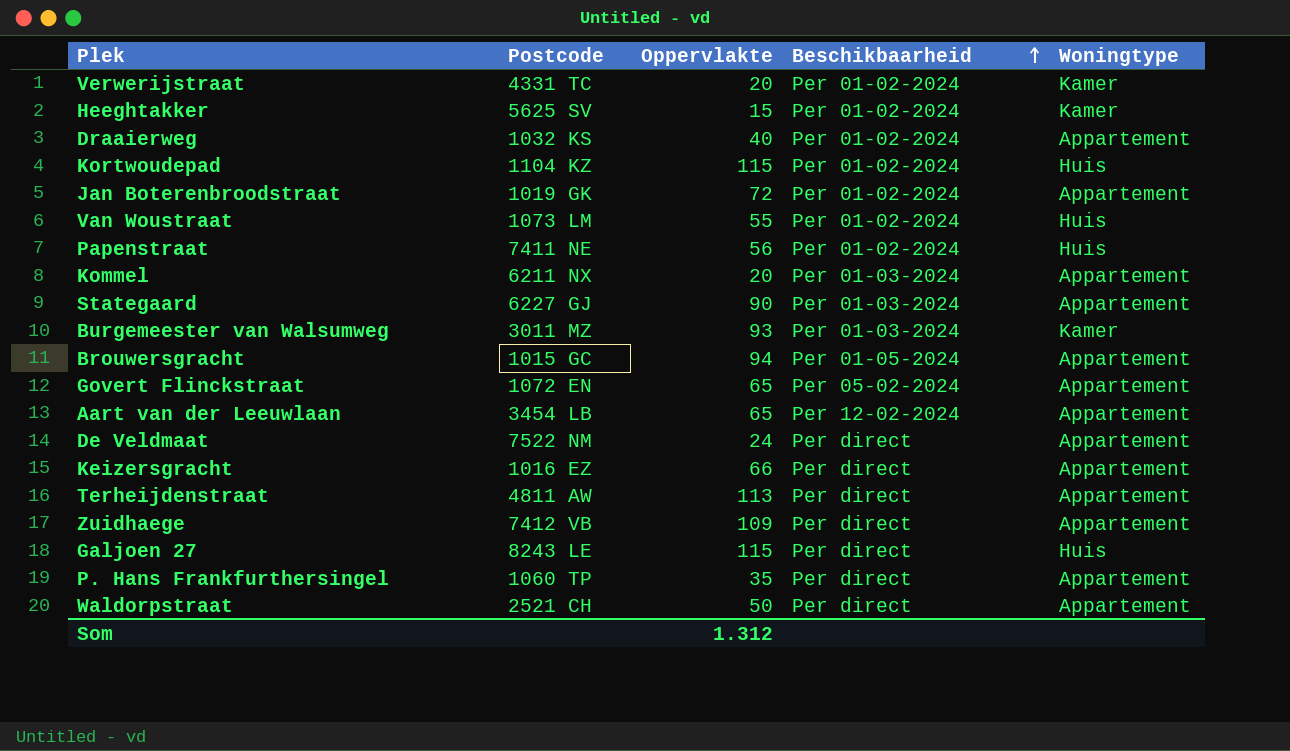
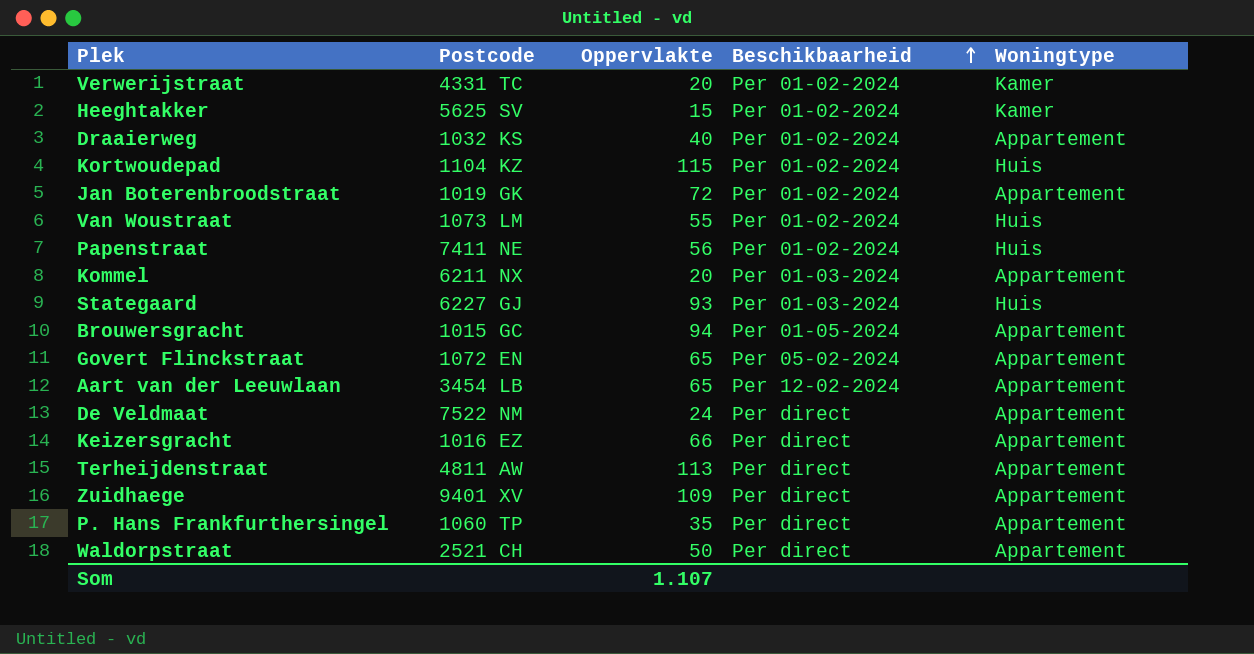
row Burgemeester van Walsumweg: 3011 MZ | 93 | Per 01-03-2024 | Kamer -> none
row Galjoen 27: 8243 LE | 115 | Per direct | Huis -> none
Stategaard | Oppervlakte: 90 -> 93
Stategaard | Woningtype: Appartement -> Huis
Zuidhaege | Postcode: 7412 VB -> 9401 XV
Som | Oppervlakte: 1.312 -> 1.107

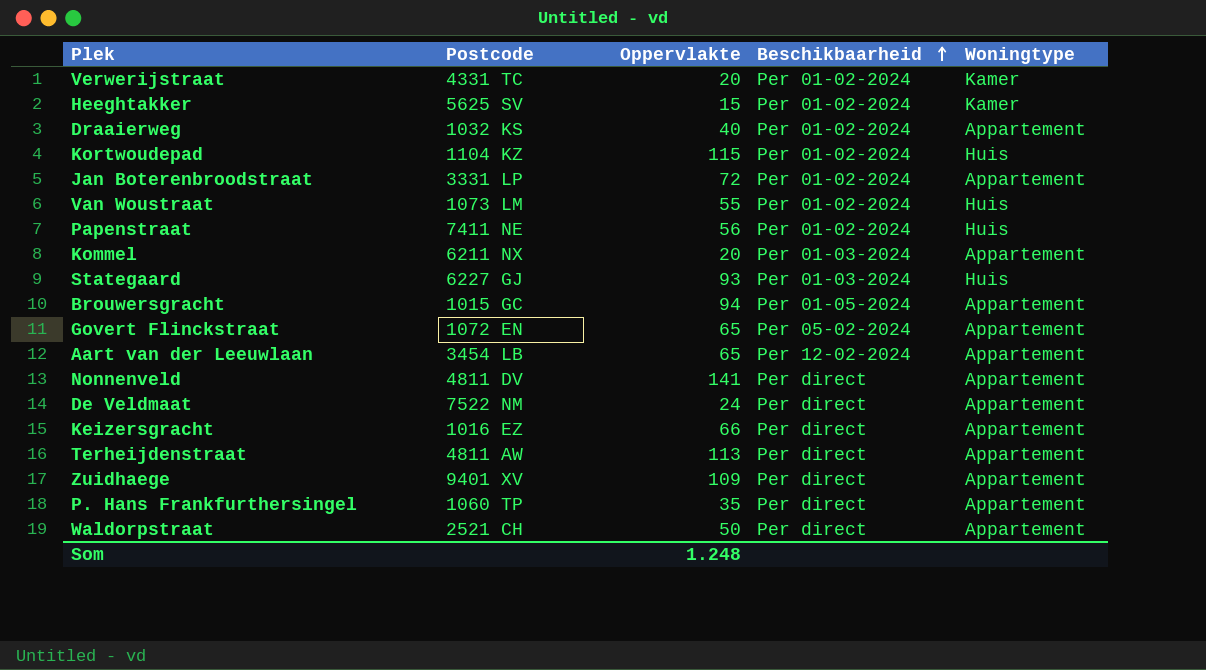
Jan Boterenbroodstraat | Postcode: 1019 GK -> 3331 LP
row Nonnenveld: none -> 4811 DV | 141 | Per direct | Appartement
Som | Oppervlakte: 1.107 -> 1.248

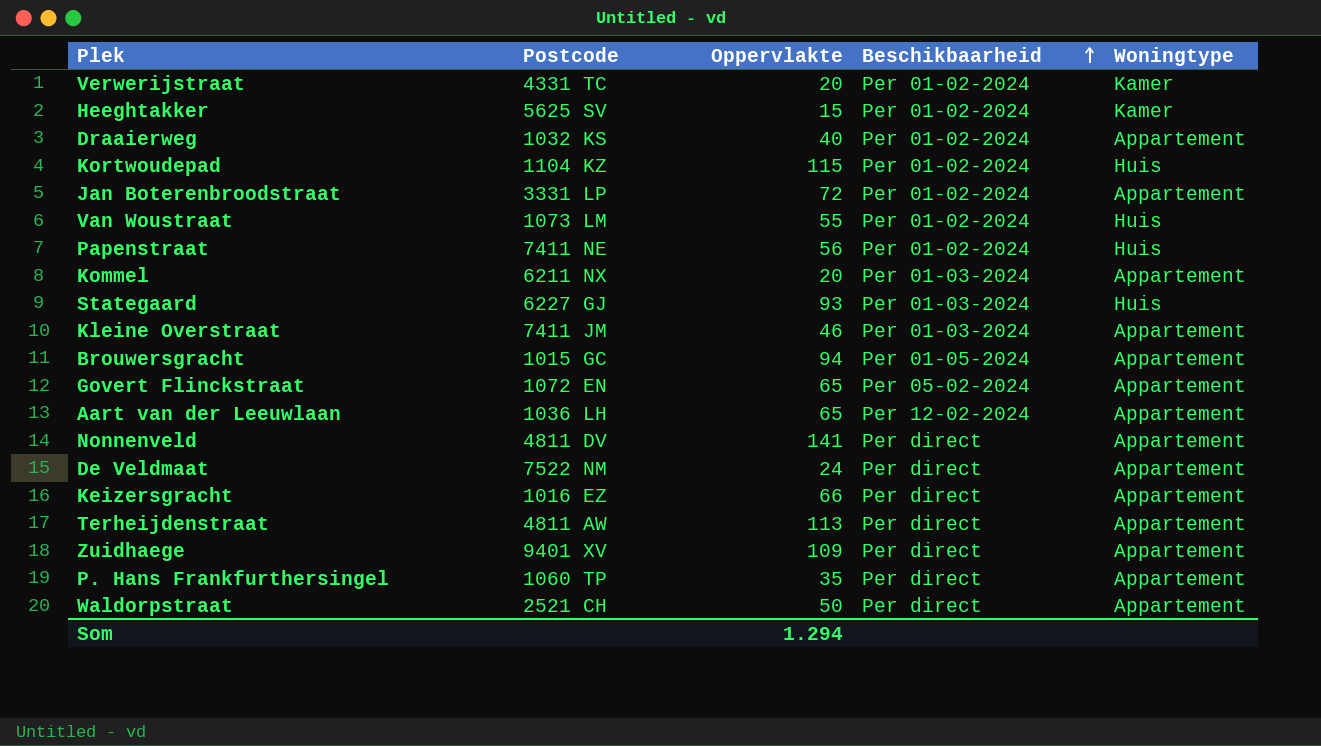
row Kleine Overstraat: none -> 7411 JM | 46 | Per 01-03-2024 | Appartement
Aart van der Leeuwlaan | Postcode: 3454 LB -> 1036 LH
Som | Oppervlakte: 1.248 -> 1.294

